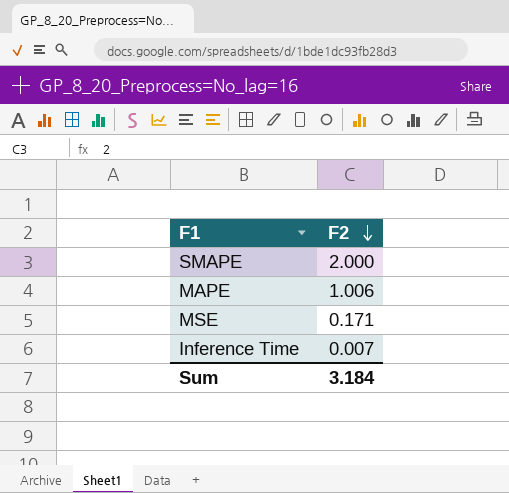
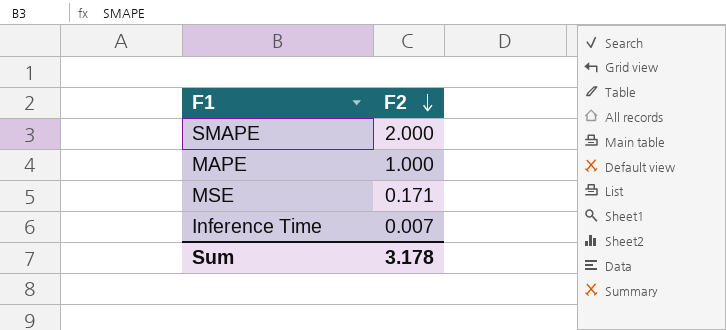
MAPE | F2: 1.006 -> 1.000
Sum | F2: 3.184 -> 3.178

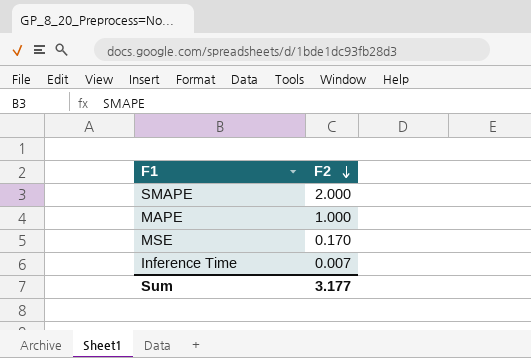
MSE | F2: 0.171 -> 0.170
Sum | F2: 3.178 -> 3.177

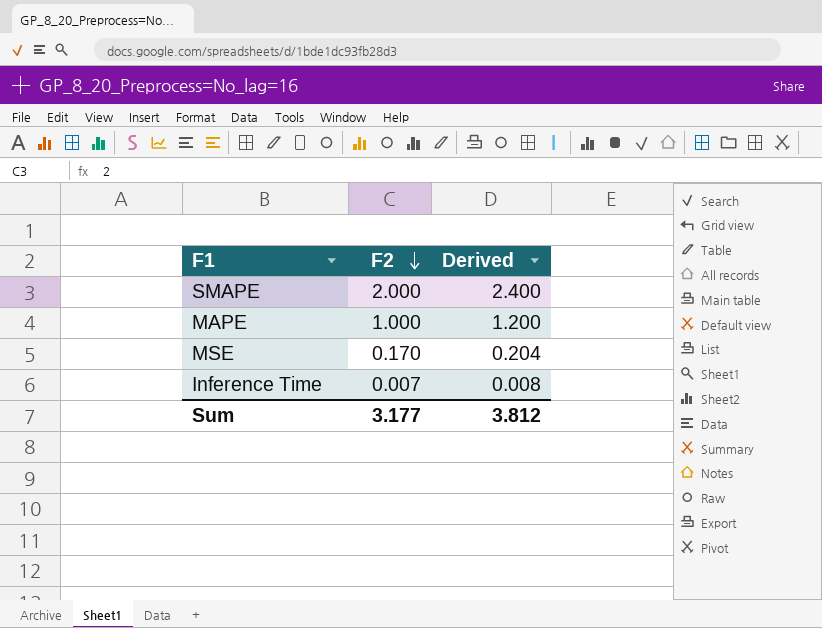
column Derived | formula: none -> [F2] * 1.2

